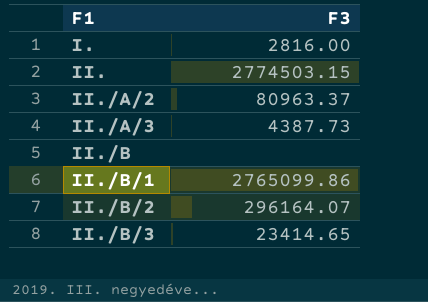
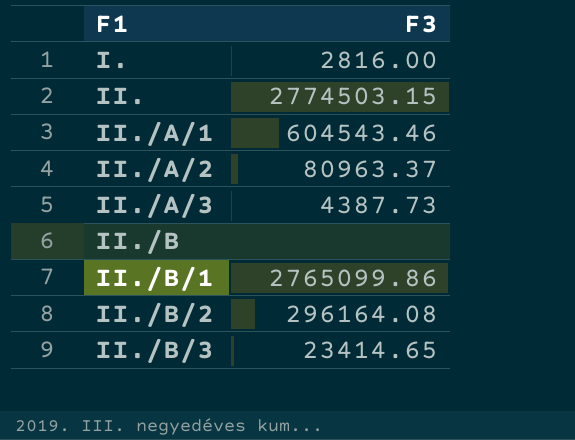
row II./A/1: none -> 604543.46
II./B/2 | F3: 296164.07 -> 296164.08

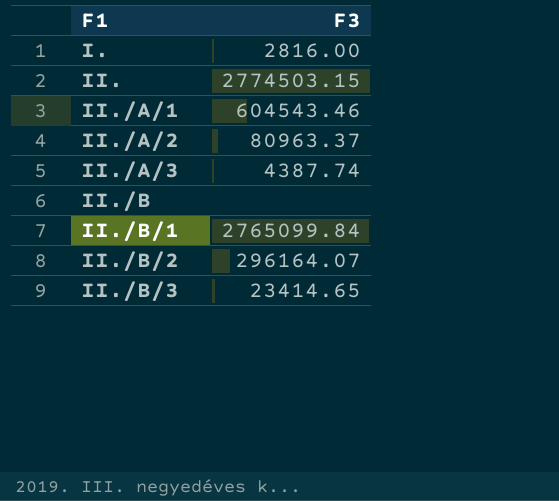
II./A/3 | F3: 4387.73 -> 4387.74
II./B/1 | F3: 2765099.86 -> 2765099.84
II./B/2 | F3: 296164.08 -> 296164.07

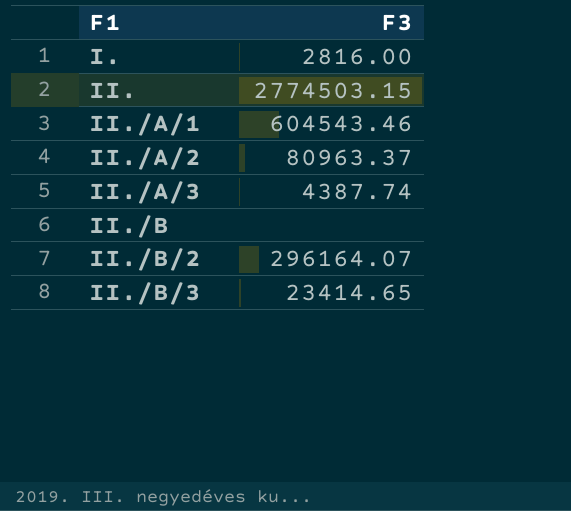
row II./B/1: 2765099.84 -> none

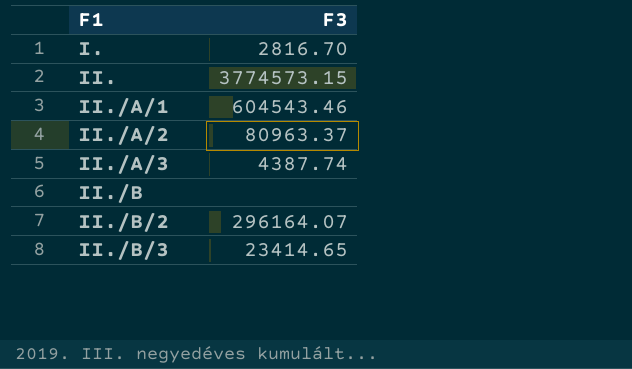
I. | F3: 2816.00 -> 2816.70
II. | F3: 2774503.15 -> 3774573.15

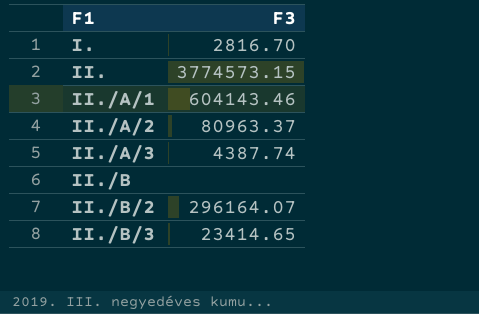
II./A/1 | F3: 604543.46 -> 604143.46

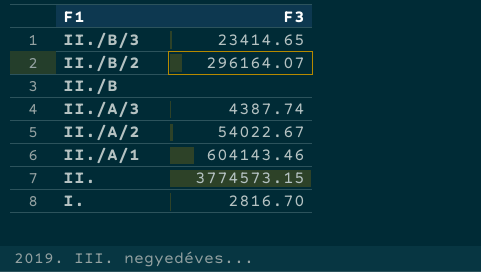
row order: F1 ascending -> F1 descending
II./A/2 | F3: 80963.37 -> 54022.67

